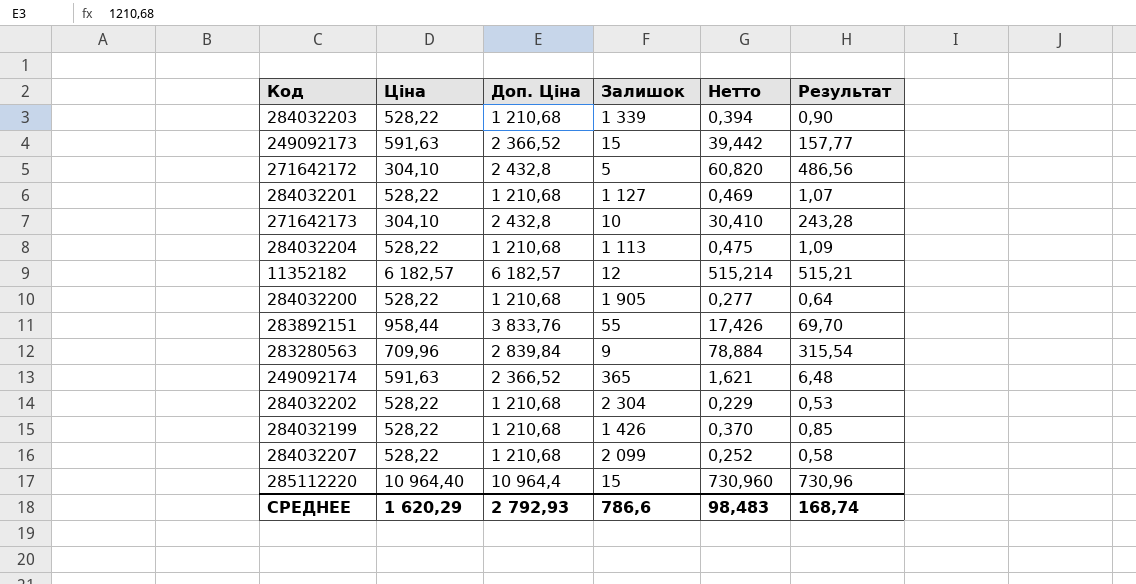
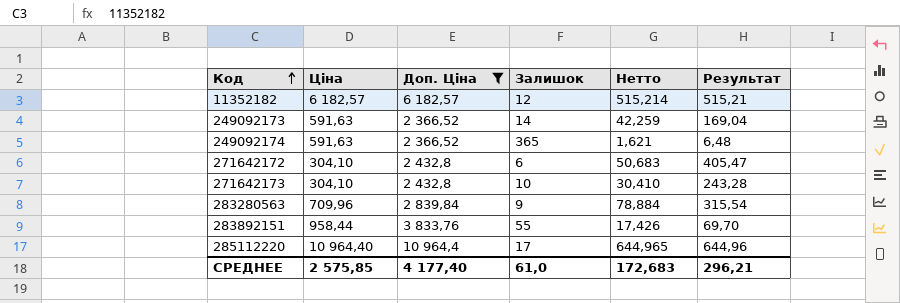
filter: none -> Доп. Ціна != 1 210,68
row order: none -> Код ascending
249092173 | Залишок: 15 -> 14
249092173 | Нетто: 39,442 -> 42,259
249092173 | Результат: 157,77 -> 169,04
271642172 | Залишок: 5 -> 6
271642172 | Нетто: 60,820 -> 50,683
271642172 | Результат: 486,56 -> 405,47
285112220 | Залишок: 15 -> 17
285112220 | Нетто: 730,960 -> 644,965
285112220 | Результат: 730,96 -> 644,96
СРЕДНЕЕ | Ціна: 1 620,29 -> 2 575,85
СРЕДНЕЕ | Доп. Ціна: 2 792,93 -> 4 177,40
СРЕДНЕЕ | Залишок: 786,6 -> 61,0
СРЕДНЕЕ | Нетто: 98,483 -> 172,683
СРЕДНЕЕ | Результат: 168,74 -> 296,21

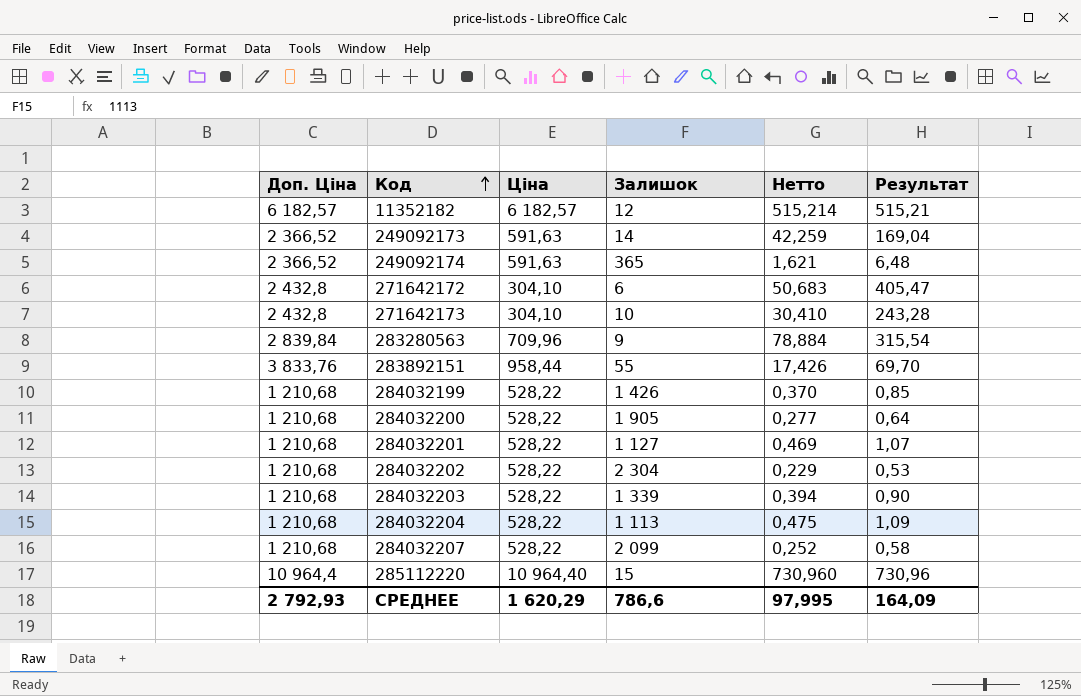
filter: Доп. Ціна != 1 210,68 -> none
column Доп. Ціна | position: 3 -> 1
285112220 | Залишок: 17 -> 15
285112220 | Нетто: 644,965 -> 730,960
285112220 | Результат: 644,96 -> 730,96
СРЕДНЕЕ | Доп. Ціна: 4 177,40 -> 2 792,93
СРЕДНЕЕ | Ціна: 2 575,85 -> 1 620,29
СРЕДНЕЕ | Залишок: 61,0 -> 786,6
СРЕДНЕЕ | Нетто: 172,683 -> 97,995
СРЕДНЕЕ | Результат: 296,21 -> 164,09

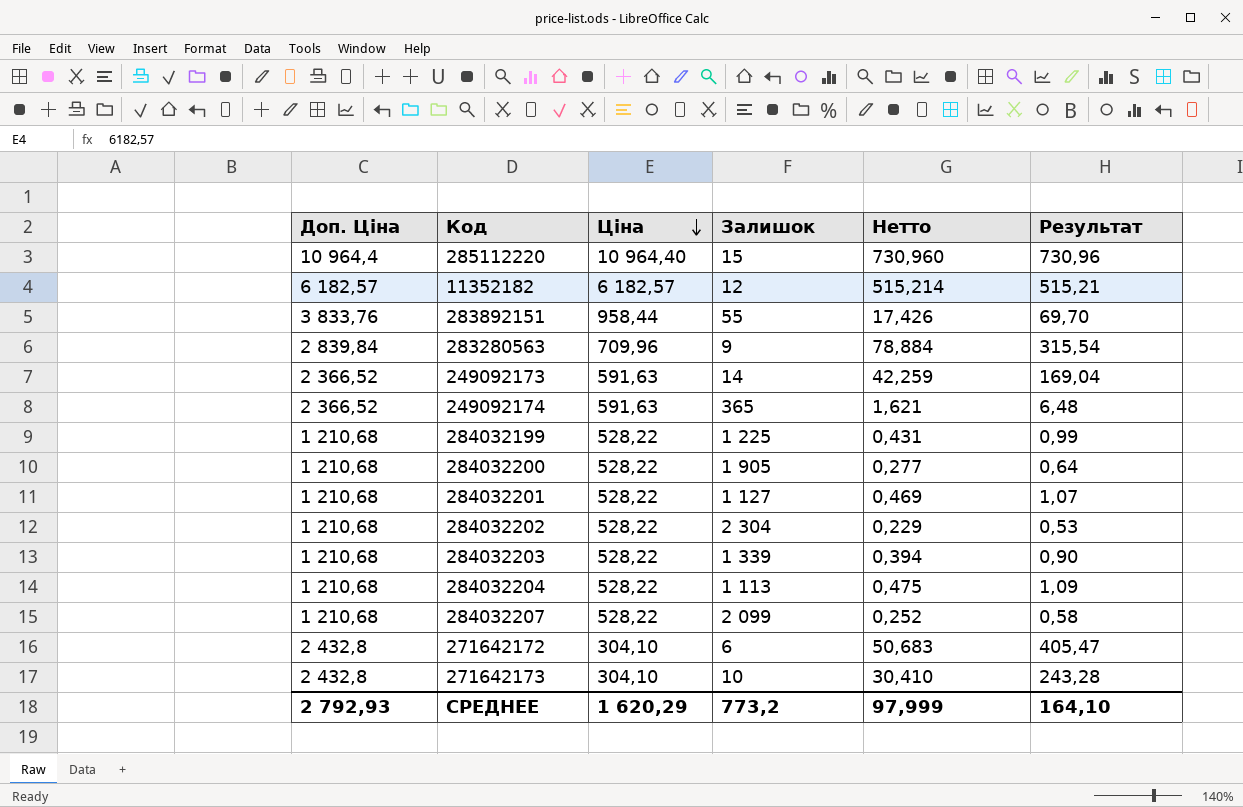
row order: Код ascending -> Ціна descending
284032199 | Залишок: 1 426 -> 1 225
284032199 | Нетто: 0,370 -> 0,431
284032199 | Результат: 0,85 -> 0,99
СРЕДНЕЕ | Залишок: 786,6 -> 773,2
СРЕДНЕЕ | Нетто: 97,995 -> 97,999
СРЕДНЕЕ | Результат: 164,09 -> 164,10

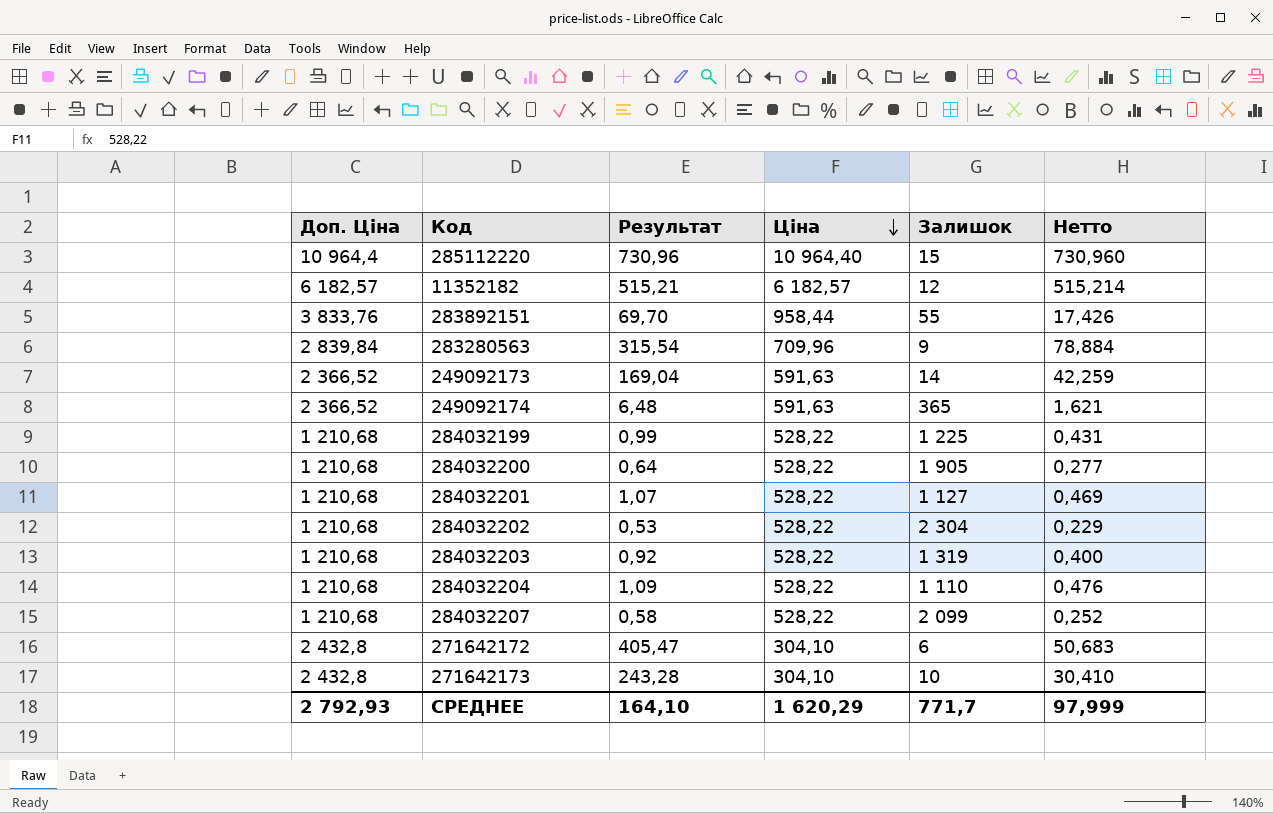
column Результат | position: 6 -> 3
284032203 | Результат: 0,90 -> 0,92
284032203 | Залишок: 1 339 -> 1 319
284032203 | Нетто: 0,394 -> 0,400
284032204 | Залишок: 1 113 -> 1 110
284032204 | Нетто: 0,475 -> 0,476
СРЕДНЕЕ | Залишок: 773,2 -> 771,7

